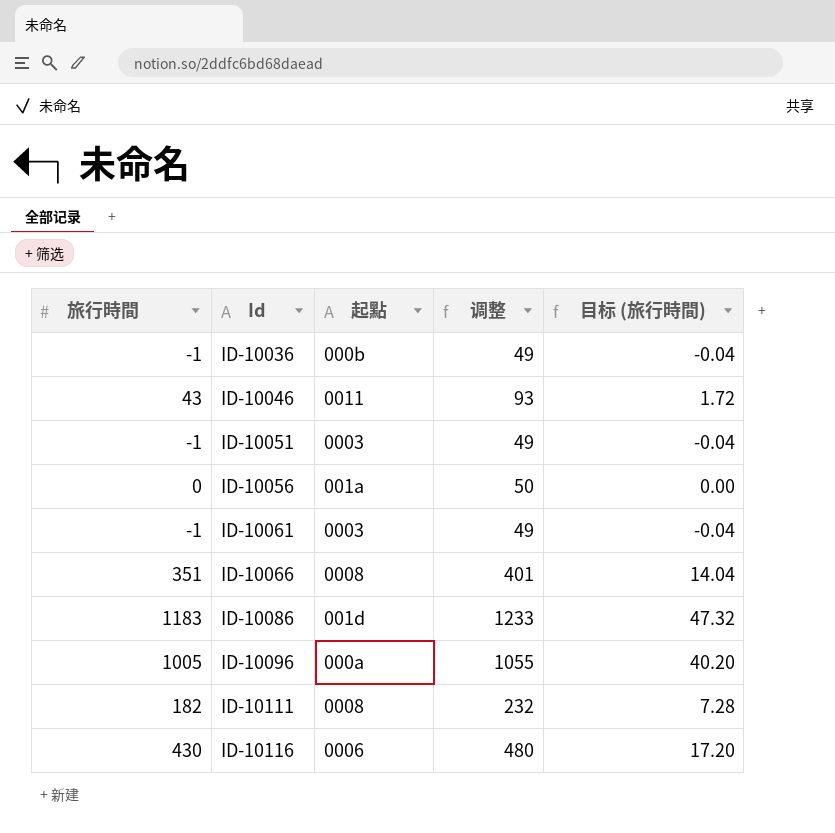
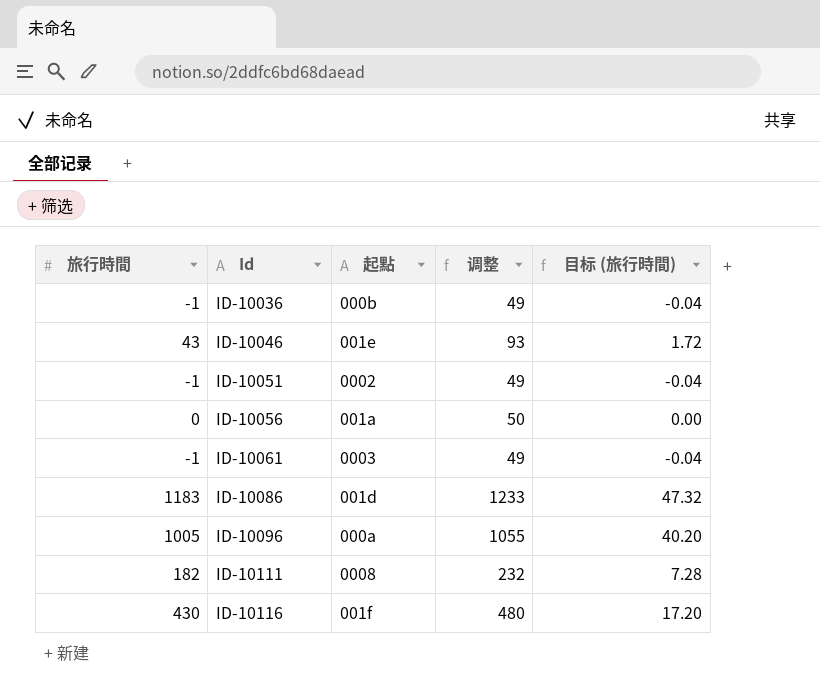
row ID-10066: 351 | 0008 | 401 | 14.04 -> none
ID-10046 | 起點: 0011 -> 001e
ID-10051 | 起點: 0003 -> 0002
ID-10116 | 起點: 0006 -> 001f

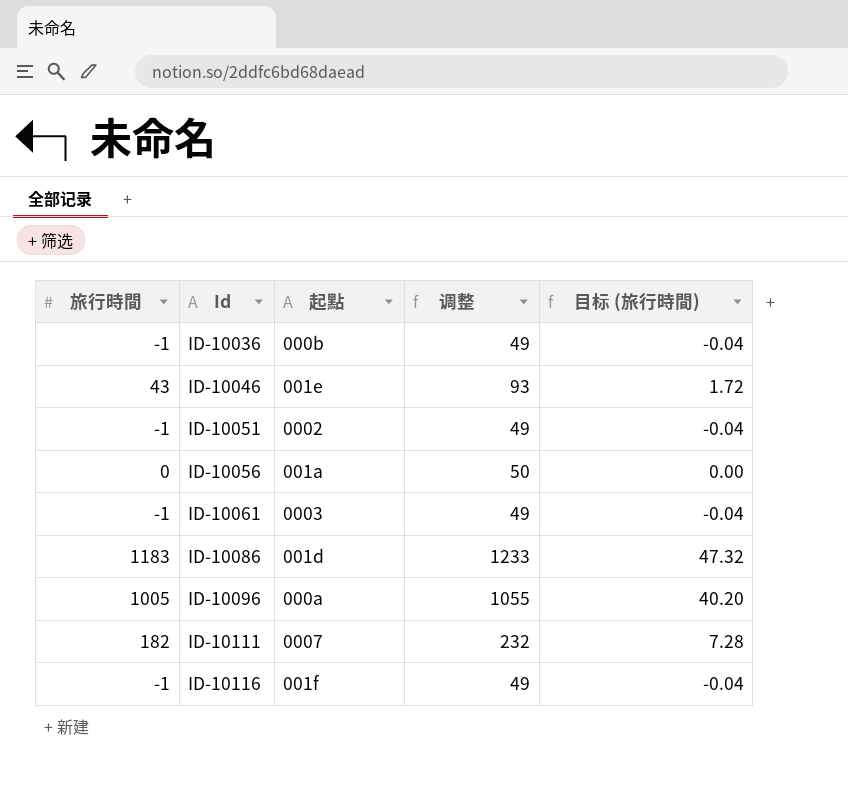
ID-10111 | 起點: 0008 -> 0007
ID-10116 | 旅行時間: 430 -> -1
ID-10116 | 调整: 480 -> 49
ID-10116 | 目标 (旅行時間): 17.20 -> -0.04

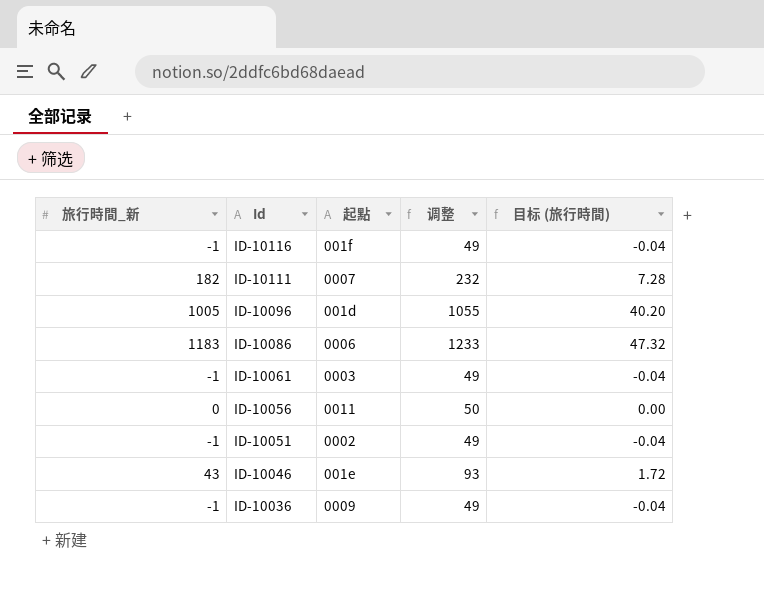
row order: Id ascending -> Id descending
column name: 旅行時間 -> 旅行時間_新
ID-10096 | 起點: 000a -> 001d
ID-10086 | 起點: 001d -> 0006
ID-10056 | 起點: 001a -> 0011
ID-10036 | 起點: 000b -> 0009

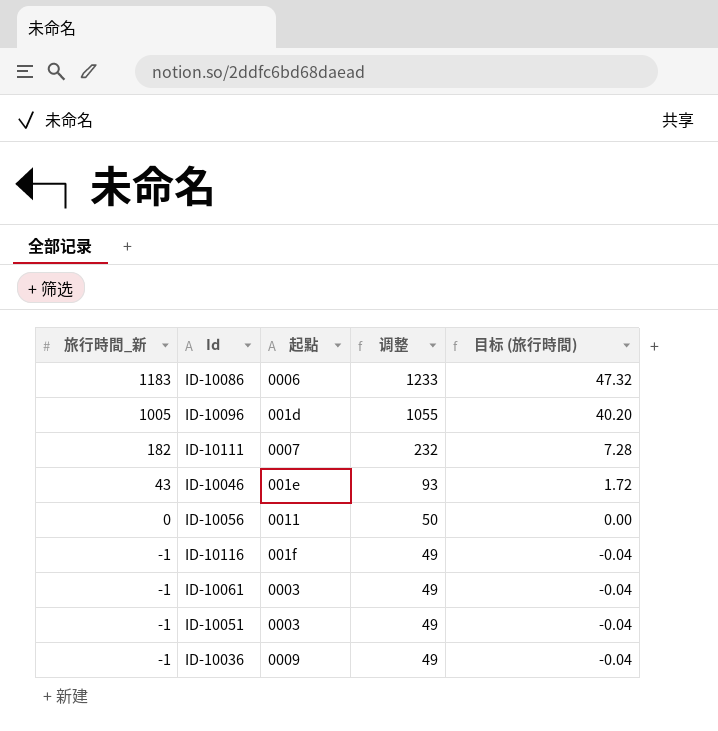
row order: Id descending -> 旅行時間_新 descending
ID-10051 | 起點: 0002 -> 0003

